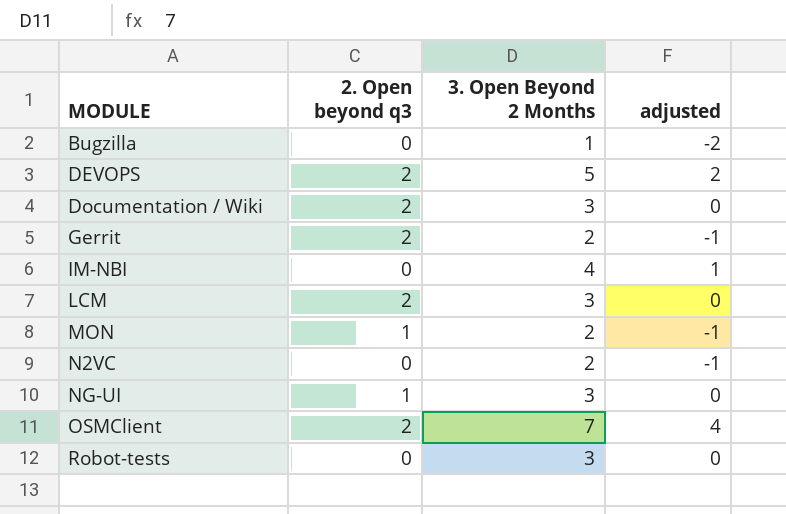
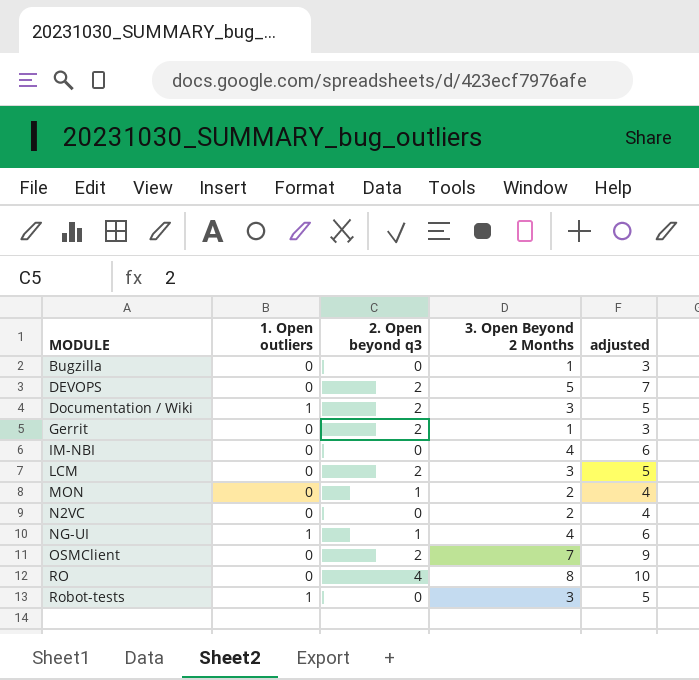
column 1. Open outliers | position: none -> 2
column adjusted | formula: [3. Open Beyond 2 Months] - 3 -> [3. Open Beyond 2 Months] + 2
Gerrit | 3. Open Beyond 2 Months: 2 -> 1
NG-UI | 3. Open Beyond 2 Months: 3 -> 4
row RO: none -> 0 | 4 | 8 | 10

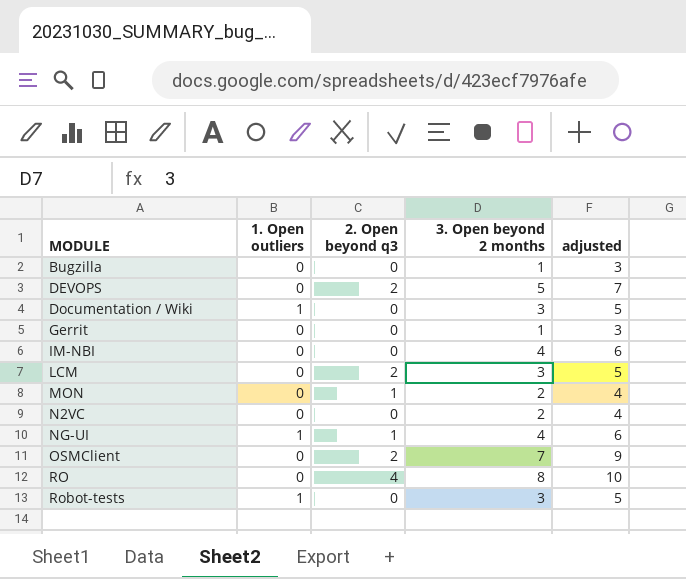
column name: 3. Open Beyond 2 Months -> 3. Open beyond 2 months
Documentation / Wiki | 2. Open beyond q3: 2 -> 0
Gerrit | 2. Open beyond q3: 2 -> 0

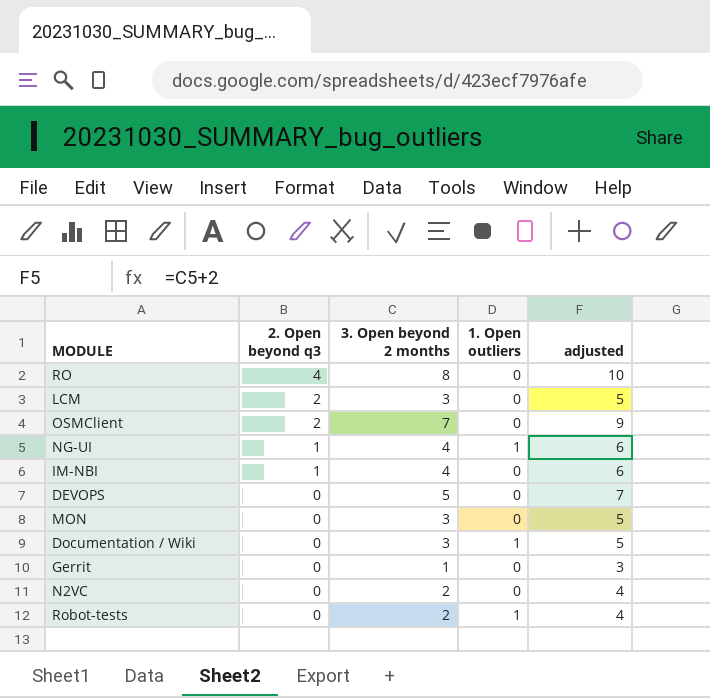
row order: MODULE ascending -> 2. Open beyond q3 descending
column 1. Open outliers | position: 2 -> 4
row Bugzilla: 0 | 0 | 1 | 3 -> none
IM-NBI | 2. Open beyond q3: 0 -> 1
DEVOPS | 2. Open beyond q3: 2 -> 0
MON | 2. Open beyond q3: 1 -> 0
MON | 3. Open beyond 2 months: 2 -> 3
MON | adjusted: 4 -> 5
Robot-tests | 3. Open beyond 2 months: 3 -> 2
Robot-tests | adjusted: 5 -> 4

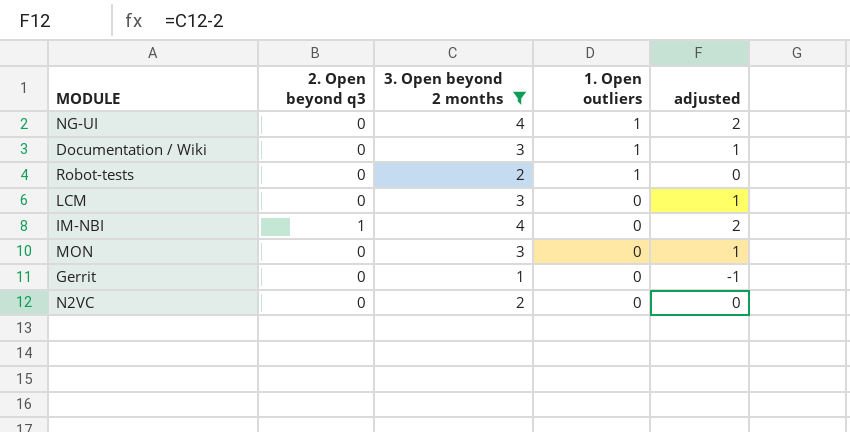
filter: none -> 3. Open beyond 2 months <= 4
row order: 2. Open beyond q3 descending -> 1. Open outliers descending
column adjusted | formula: [3. Open beyond 2 months] + 2 -> [3. Open beyond 2 months] - 2
NG-UI | 2. Open beyond q3: 1 -> 0
LCM | 2. Open beyond q3: 2 -> 0

